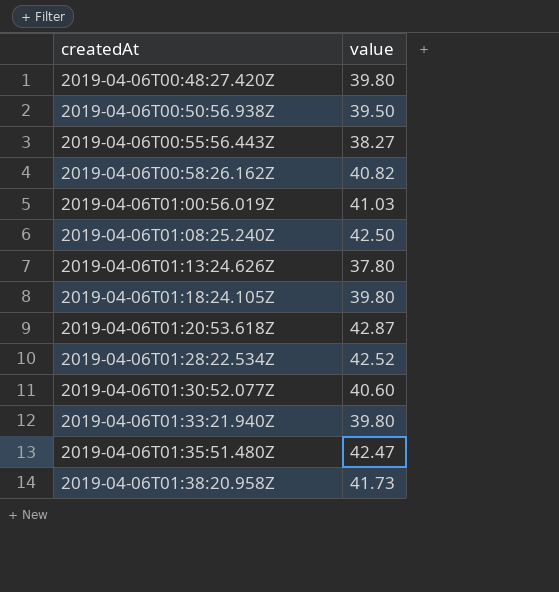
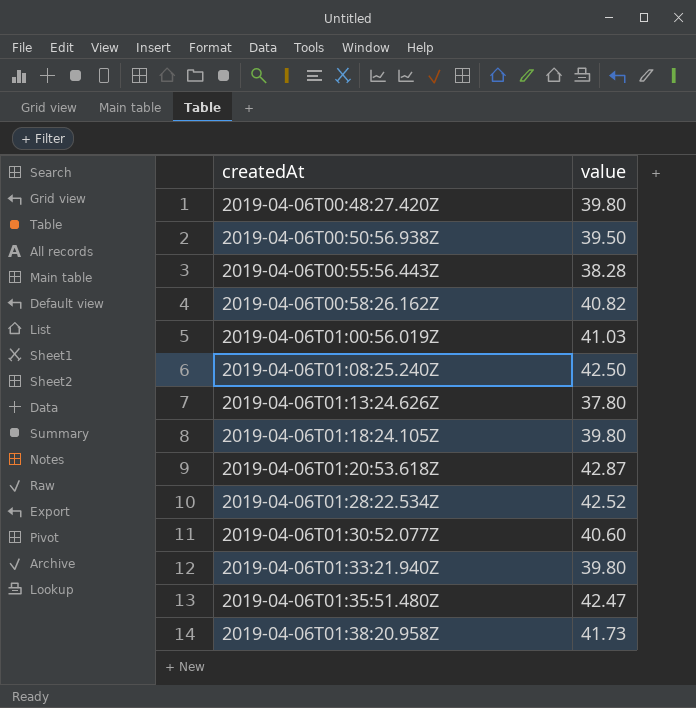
2019-04-06T00:55:56.443Z | value: 38.27 -> 38.28

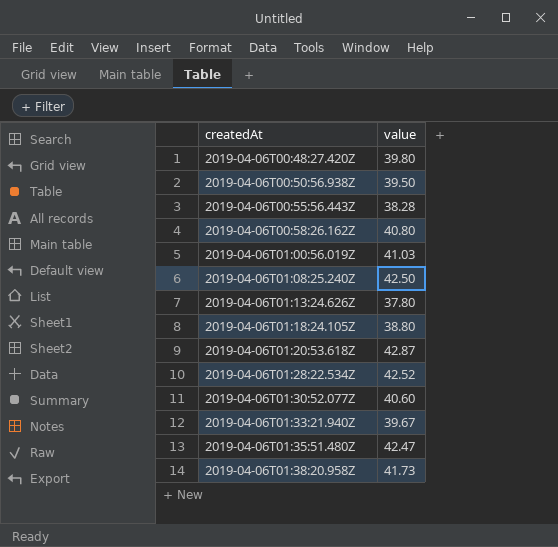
2019-04-06T00:58:26.162Z | value: 40.82 -> 40.80
2019-04-06T01:18:24.105Z | value: 39.80 -> 38.80
2019-04-06T01:33:21.940Z | value: 39.80 -> 39.67

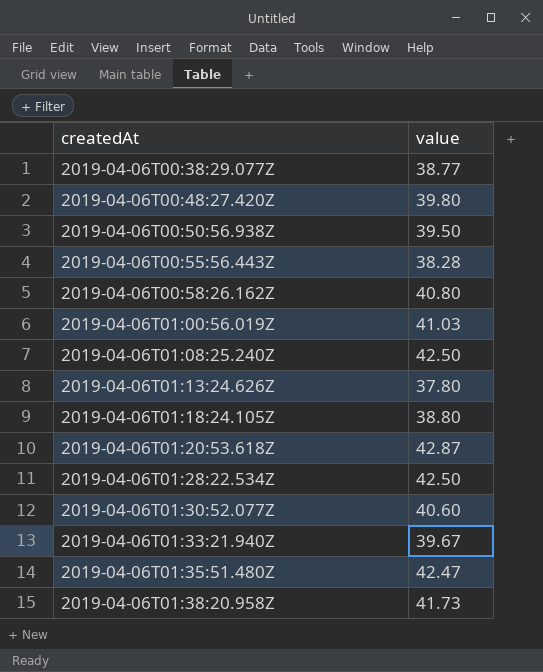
row 2019-04-06T00:38:29.077Z: none -> 38.77
2019-04-06T01:28:22.534Z | value: 42.52 -> 42.50

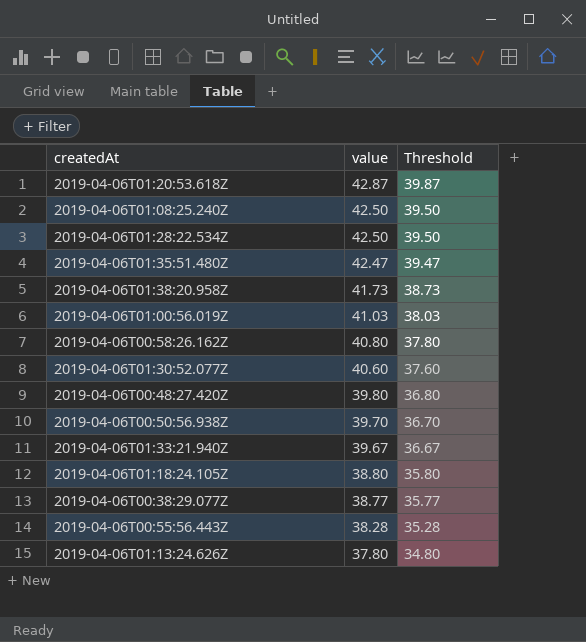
row order: createdAt ascending -> value descending
column Threshold | formula: none -> [value] - 3
2019-04-06T00:50:56.938Z | value: 39.50 -> 39.70

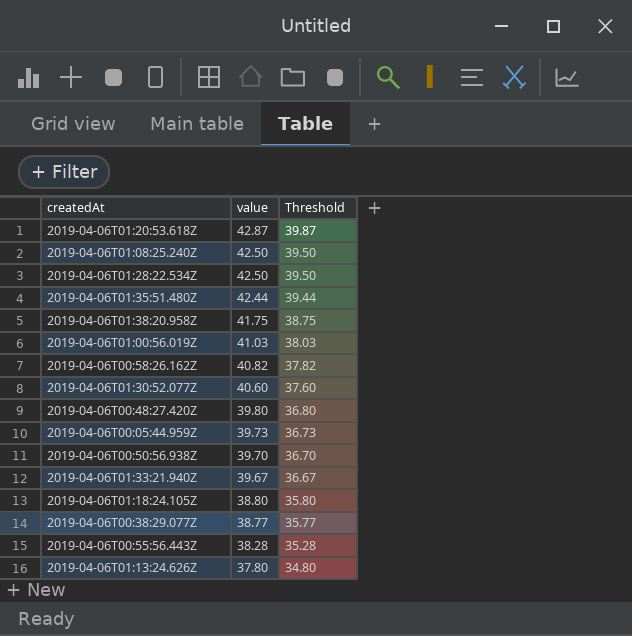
2019-04-06T01:35:51.480Z | value: 42.47 -> 42.44
2019-04-06T01:35:51.480Z | Threshold: 39.47 -> 39.44
2019-04-06T01:38:20.958Z | value: 41.73 -> 41.75
2019-04-06T01:38:20.958Z | Threshold: 38.73 -> 38.75
2019-04-06T00:58:26.162Z | value: 40.80 -> 40.82
2019-04-06T00:58:26.162Z | Threshold: 37.80 -> 37.82
row 2019-04-06T00:05:44.959Z: none -> 39.73 | 36.73

